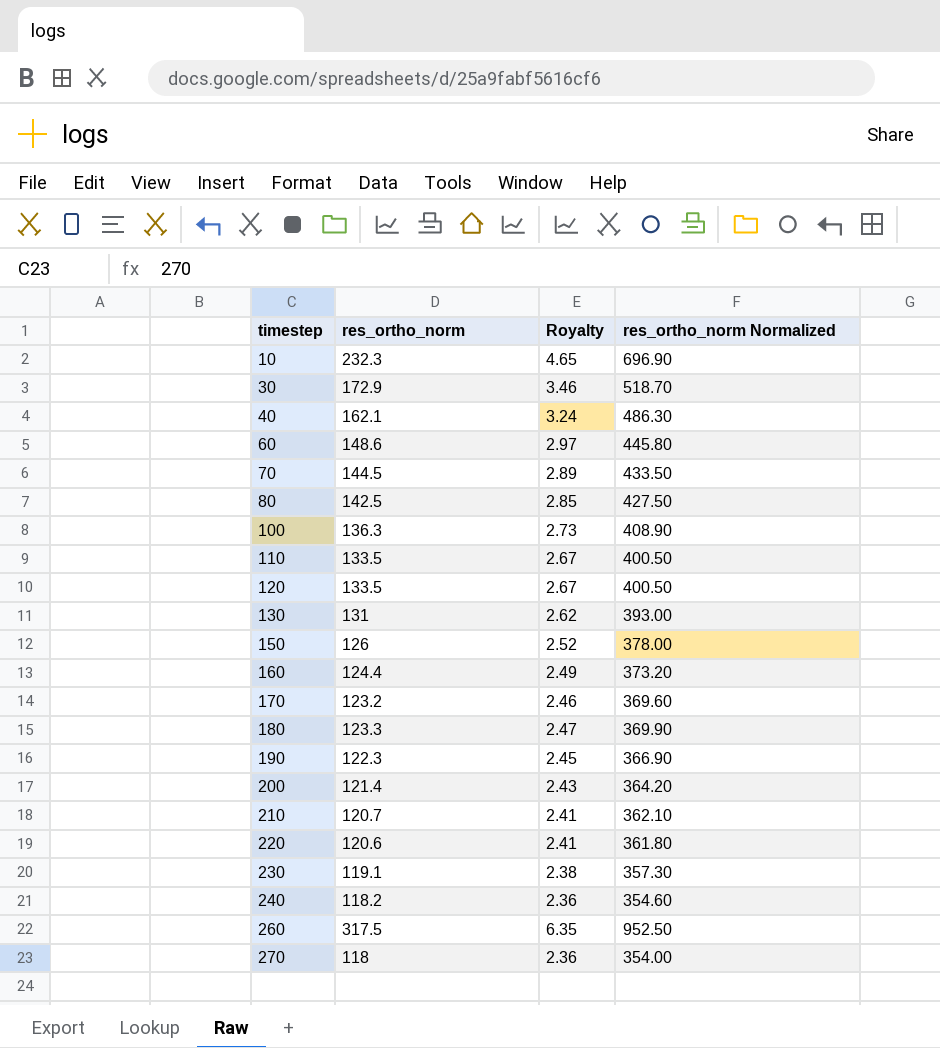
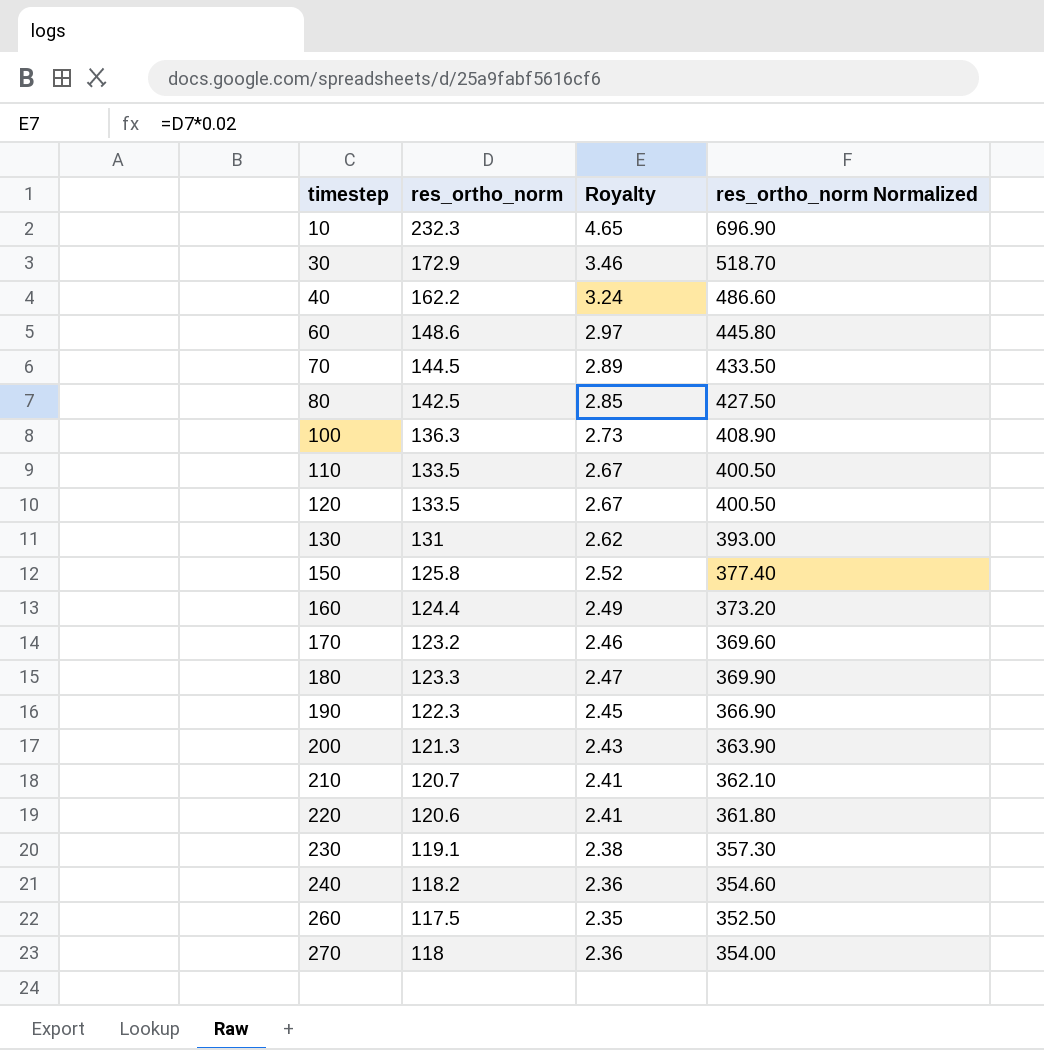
40 | res_ortho_norm: 162.1 -> 162.2
40 | res_ortho_norm Normalized: 486.30 -> 486.60
150 | res_ortho_norm: 126 -> 125.8
150 | res_ortho_norm Normalized: 378.00 -> 377.40
200 | res_ortho_norm: 121.4 -> 121.3
200 | res_ortho_norm Normalized: 364.20 -> 363.90
260 | res_ortho_norm: 317.5 -> 117.5
260 | Royalty: 6.35 -> 2.35
260 | res_ortho_norm Normalized: 952.50 -> 352.50

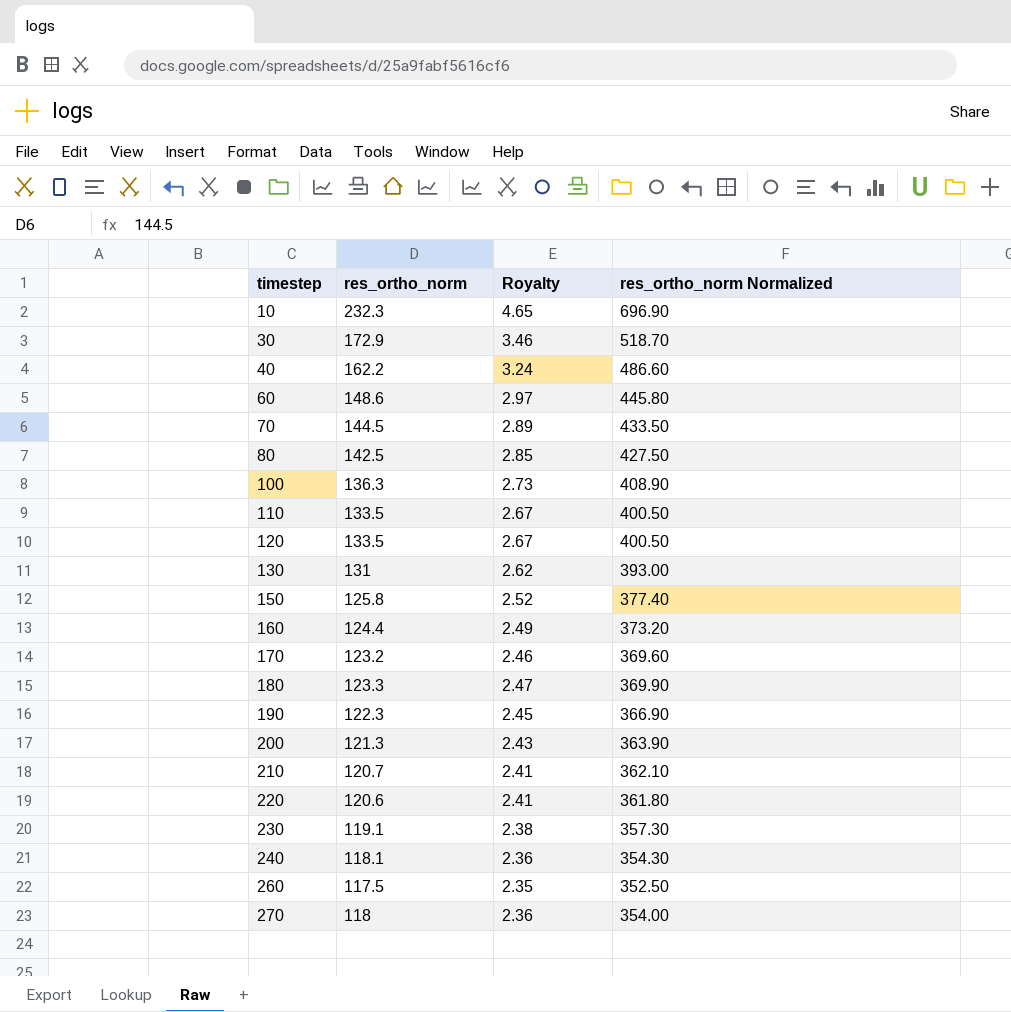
240 | res_ortho_norm: 118.2 -> 118.1
240 | res_ortho_norm Normalized: 354.60 -> 354.30

